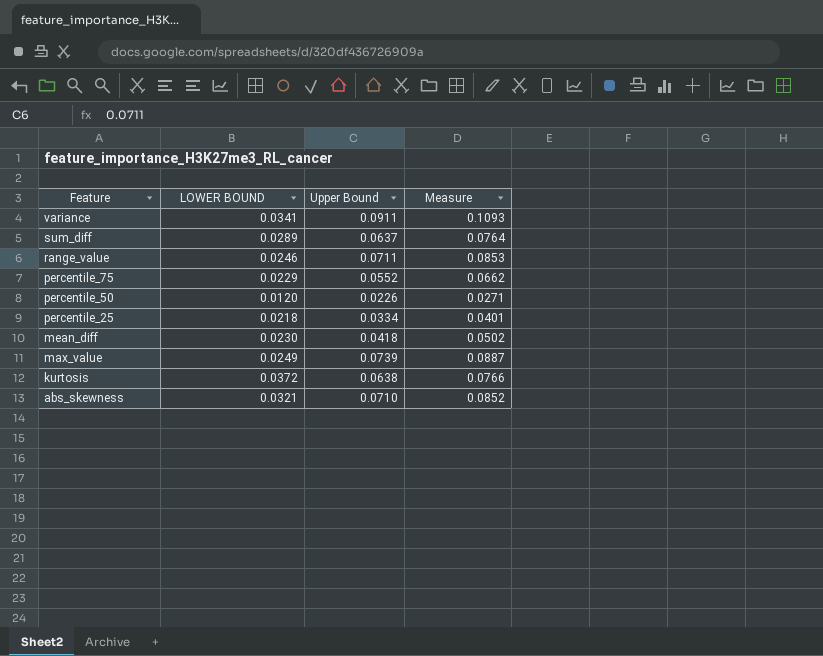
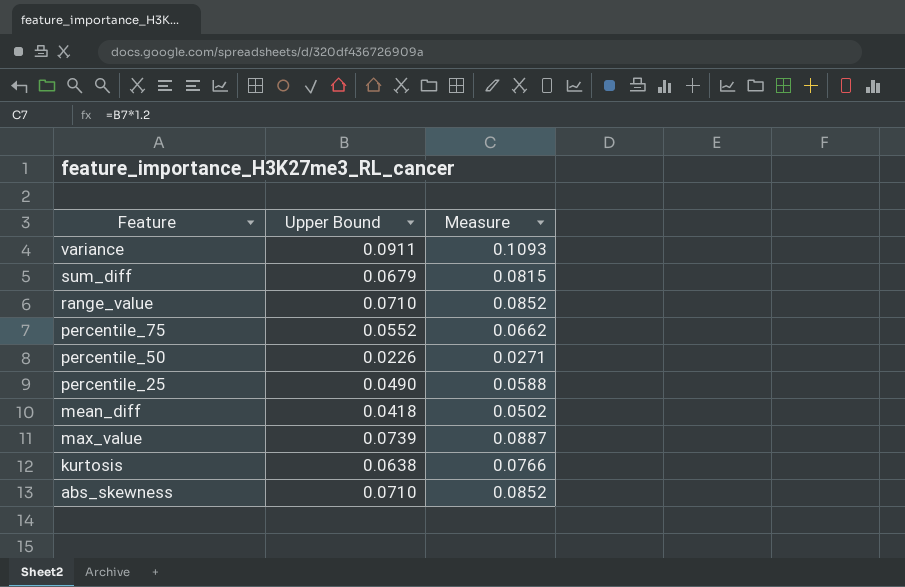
column LOWER BOUND | position: 2 -> none
sum_diff | Upper Bound: 0.0637 -> 0.0679
sum_diff | Measure: 0.0764 -> 0.0815
range_value | Upper Bound: 0.0711 -> 0.0710
range_value | Measure: 0.0853 -> 0.0852
percentile_25 | Upper Bound: 0.0334 -> 0.0490
percentile_25 | Measure: 0.0401 -> 0.0588

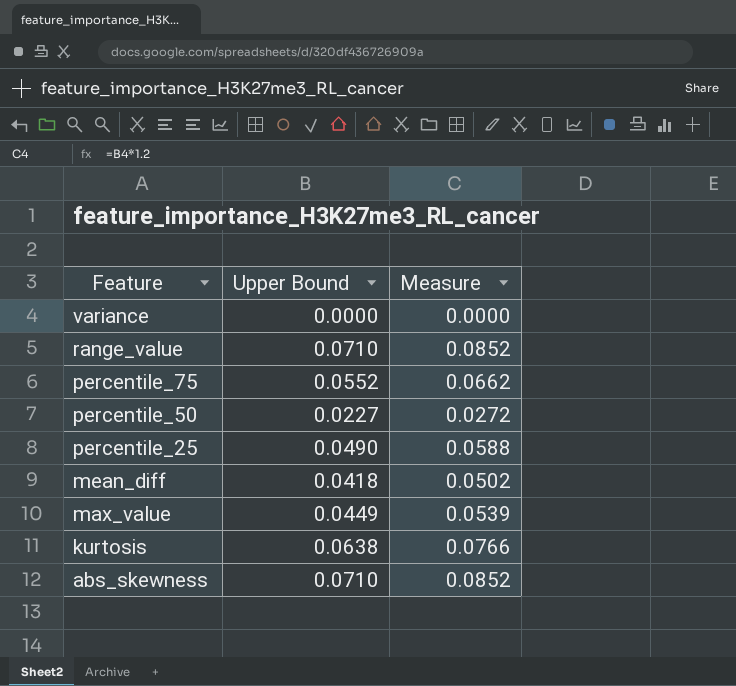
row sum_diff: 0.0679 | 0.0815 -> none
variance | Upper Bound: 0.0911 -> 0.0000
variance | Measure: 0.1093 -> 0.0000
percentile_50 | Upper Bound: 0.0226 -> 0.0227
percentile_50 | Measure: 0.0271 -> 0.0272
max_value | Upper Bound: 0.0739 -> 0.0449
max_value | Measure: 0.0887 -> 0.0539

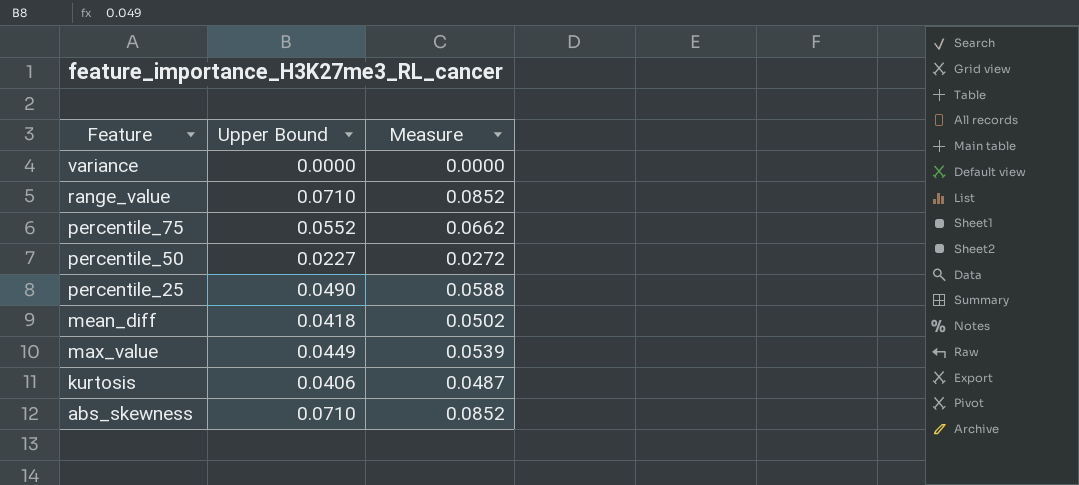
kurtosis | Upper Bound: 0.0638 -> 0.0406
kurtosis | Measure: 0.0766 -> 0.0487

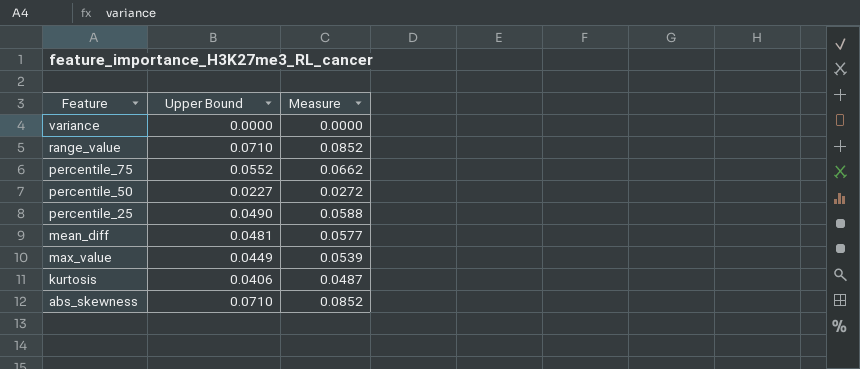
mean_diff | Upper Bound: 0.0418 -> 0.0481
mean_diff | Measure: 0.0502 -> 0.0577

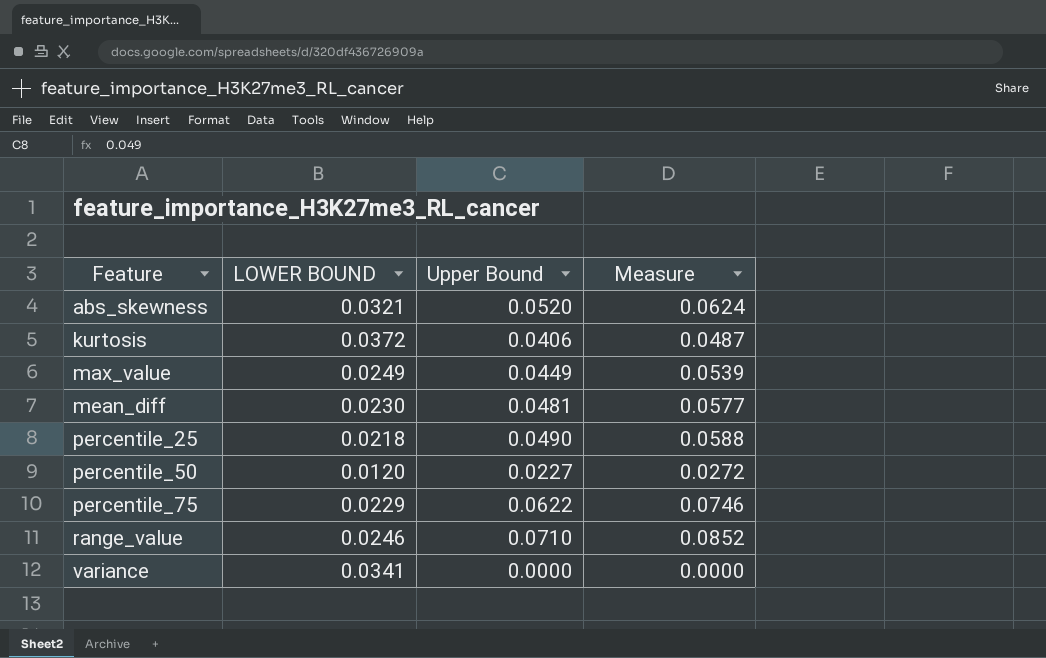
row order: Feature descending -> Feature ascending
column LOWER BOUND | position: none -> 2
abs_skewness | Upper Bound: 0.0710 -> 0.0520
abs_skewness | Measure: 0.0852 -> 0.0624
percentile_75 | Upper Bound: 0.0552 -> 0.0622
percentile_75 | Measure: 0.0662 -> 0.0746

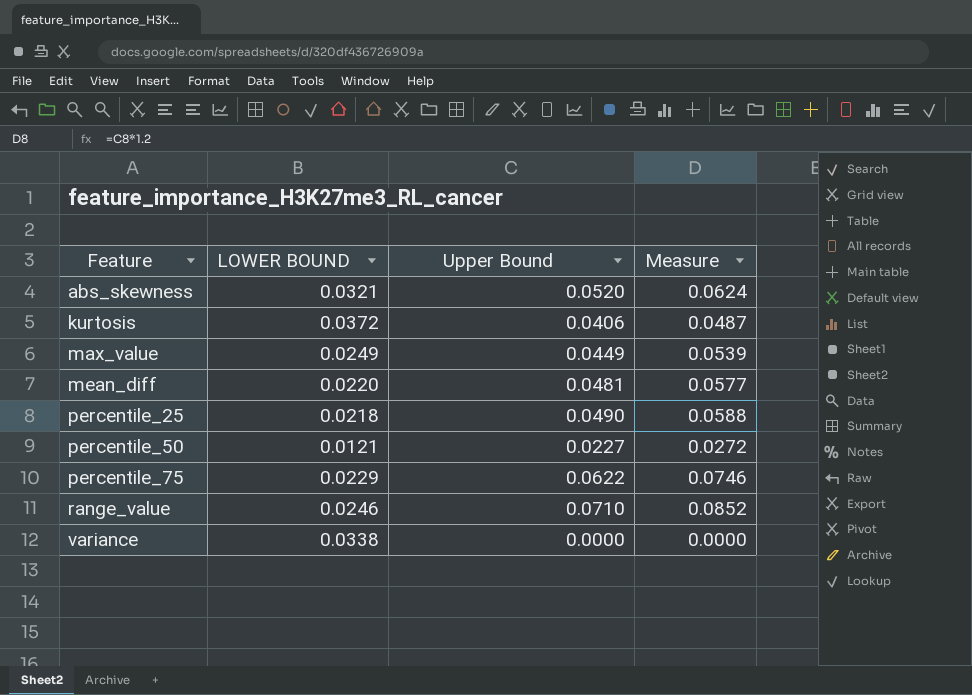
mean_diff | LOWER BOUND: 0.0230 -> 0.0220
percentile_50 | LOWER BOUND: 0.0120 -> 0.0121
variance | LOWER BOUND: 0.0341 -> 0.0338

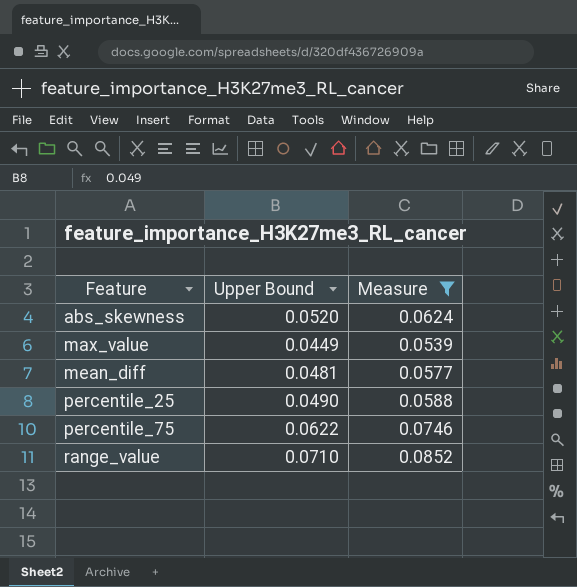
filter: none -> Measure >= 0.0539
column LOWER BOUND | position: 2 -> none

